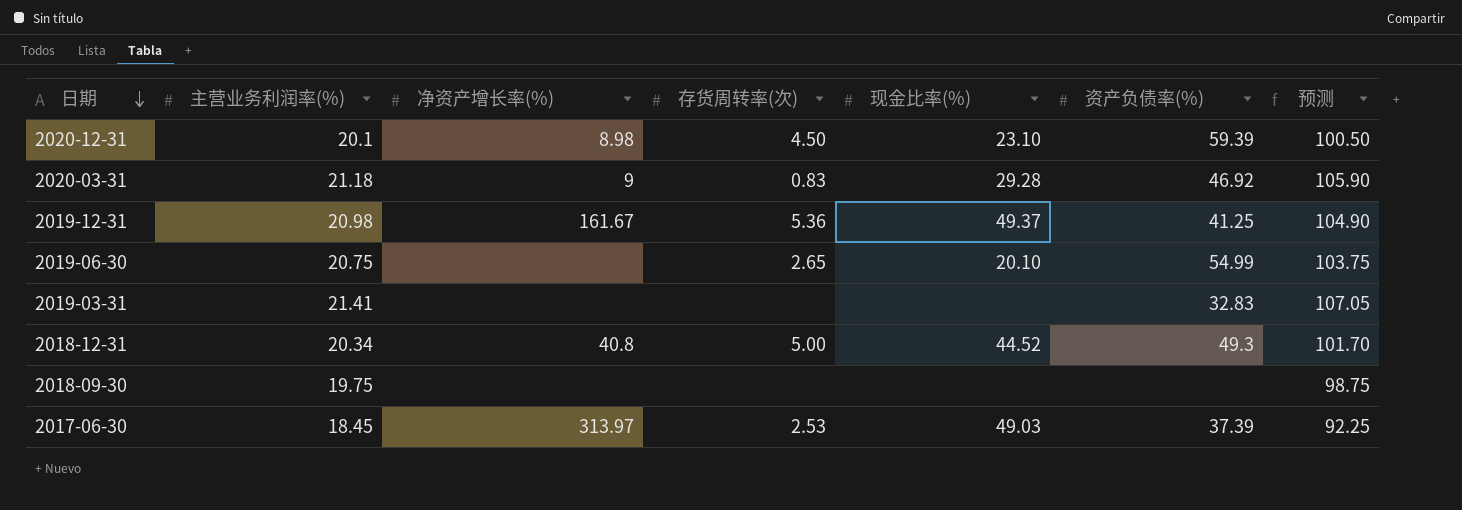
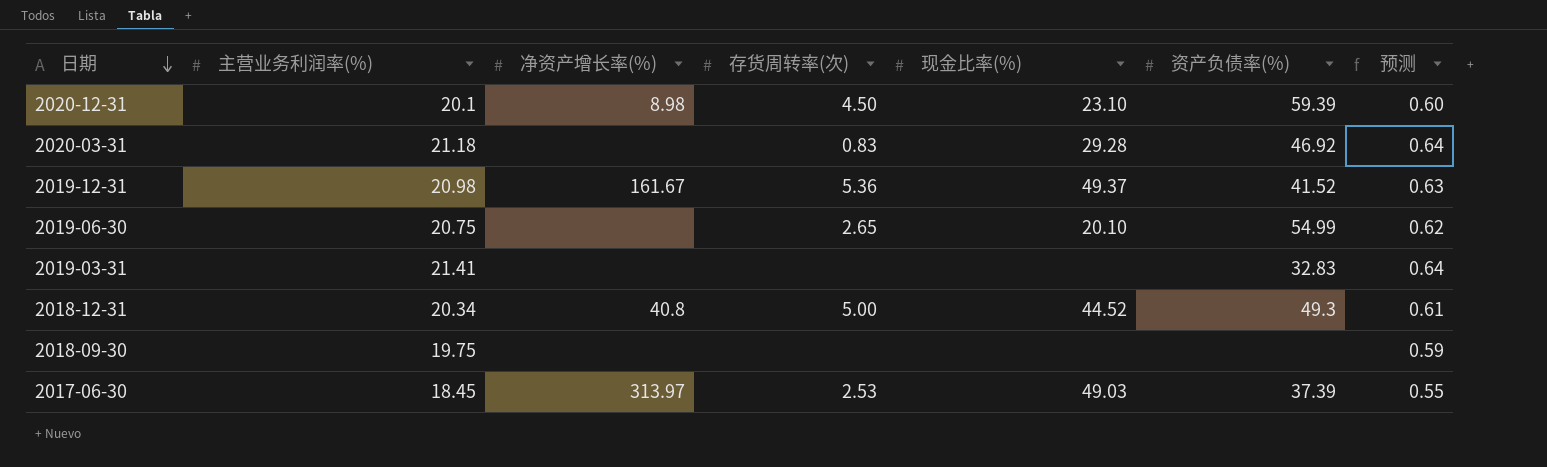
column 预测 | formula: [主营业务利润率(%)] * 5 -> [主营业务利润率(%)] * 0.03
2020-03-31 | 净资产增长率(%): 9 -> none
2019-12-31 | 资产负债率(%): 41.25 -> 41.52

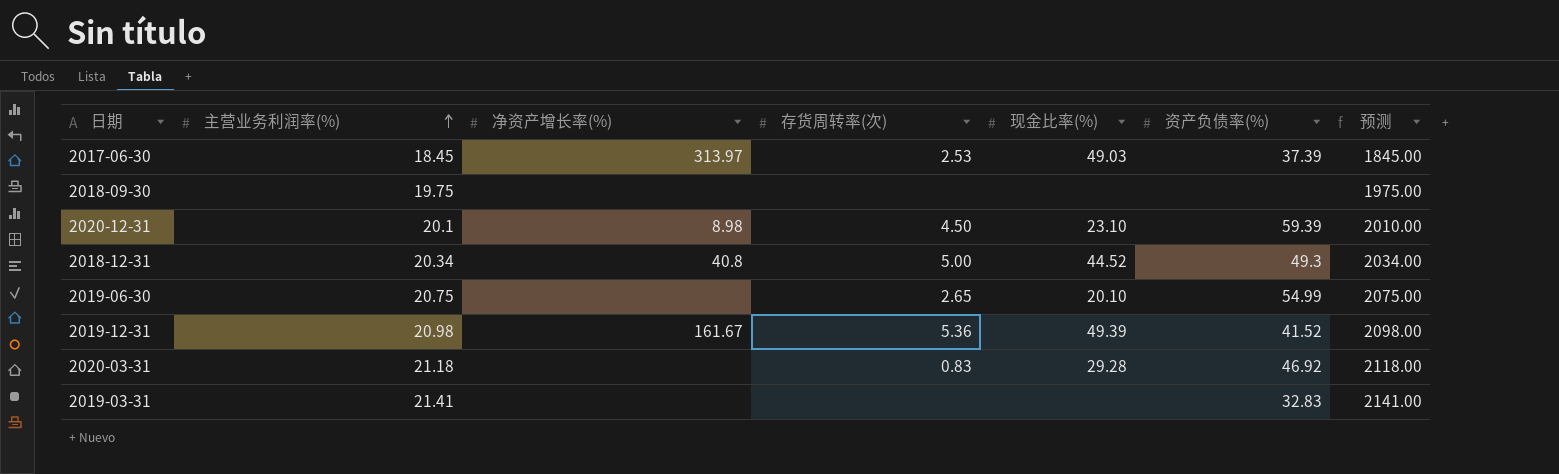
row order: 日期 descending -> 主营业务利润率(%) ascending
column 预测 | formula: [主营业务利润率(%)] * 0.03 -> [主营业务利润率(%)] * 100
2019-12-31 | 现金比率(%): 49.37 -> 49.39

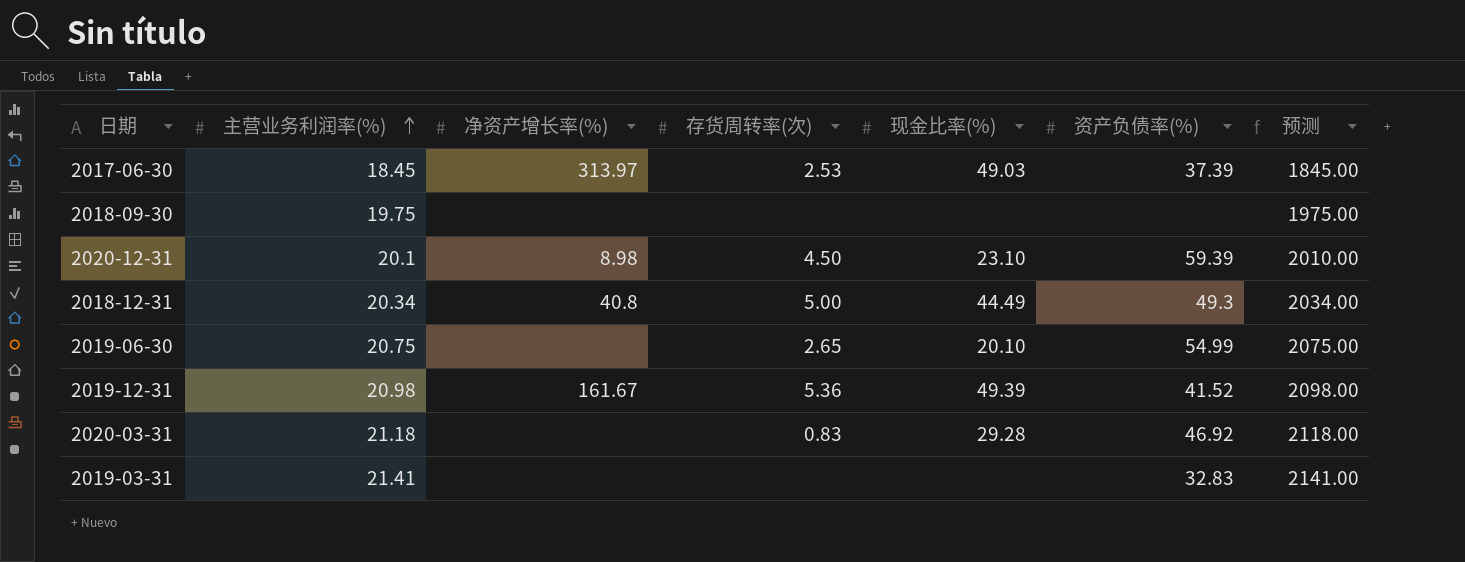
2018-12-31 | 现金比率(%): 44.52 -> 44.49

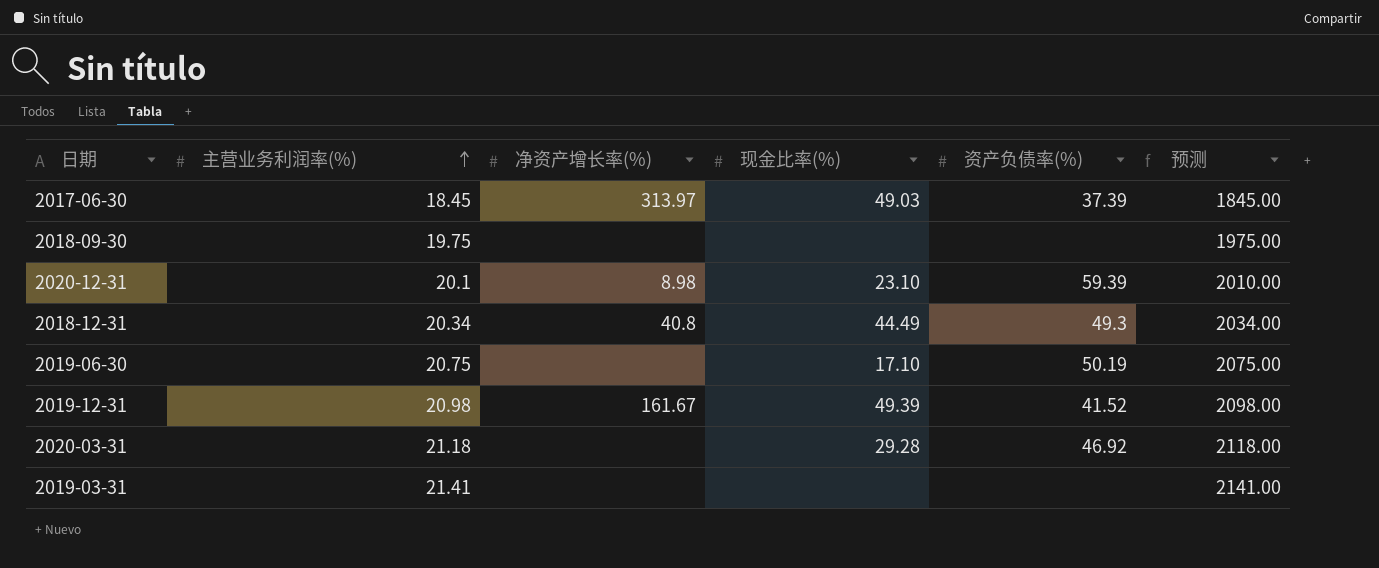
column 存货周转率(次) | position: 4 -> none
2019-06-30 | 现金比率(%): 20.10 -> 17.10
2019-06-30 | 资产负债率(%): 54.99 -> 50.19
2019-03-31 | 资产负债率(%): 32.83 -> none

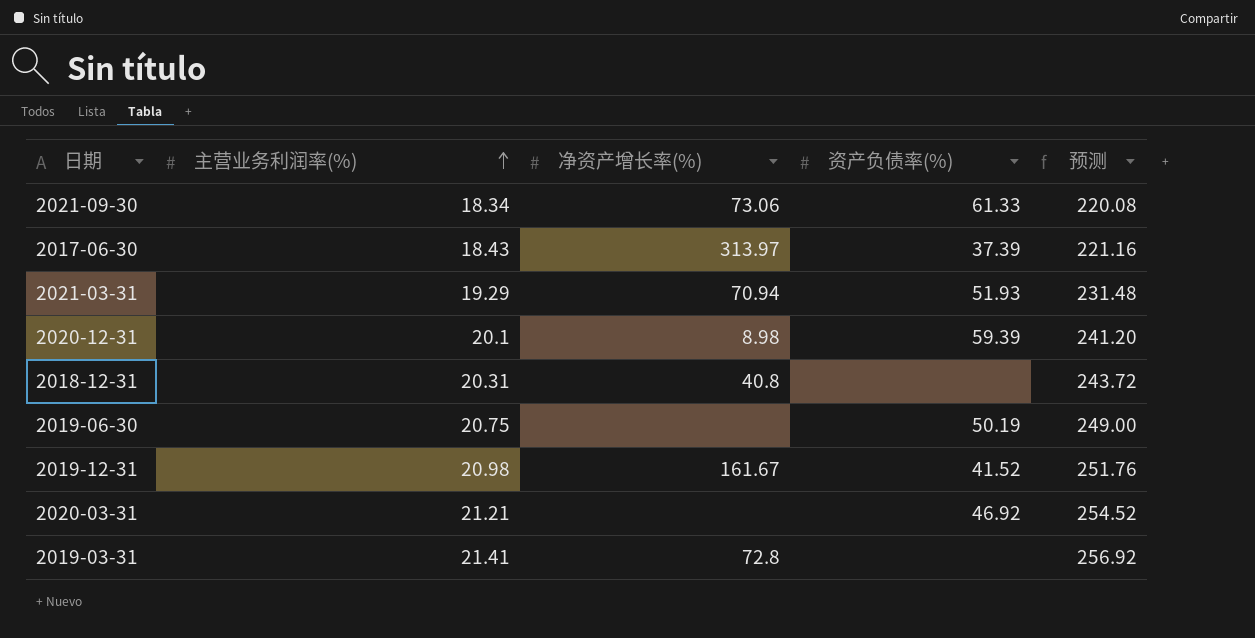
column 现金比率(%) | position: 4 -> none
column 预测 | formula: [主营业务利润率(%)] * 100 -> [主营业务利润率(%)] * 12
row 2018-09-30: 19.75 | none | none | none | 1975.00 -> none
row 2021-09-30: none -> 18.34 | 73.06 | 61.33 | 220.08
2017-06-30 | 主营业务利润率(%): 18.45 -> 18.43
row 2021-03-31: none -> 19.29 | 70.94 | 51.93 | 231.48
2018-12-31 | 主营业务利润率(%): 20.34 -> 20.31
2018-12-31 | 资产负债率(%): 49.3 -> none
2020-03-31 | 主营业务利润率(%): 21.18 -> 21.21
2019-03-31 | 净资产增长率(%): none -> 72.8

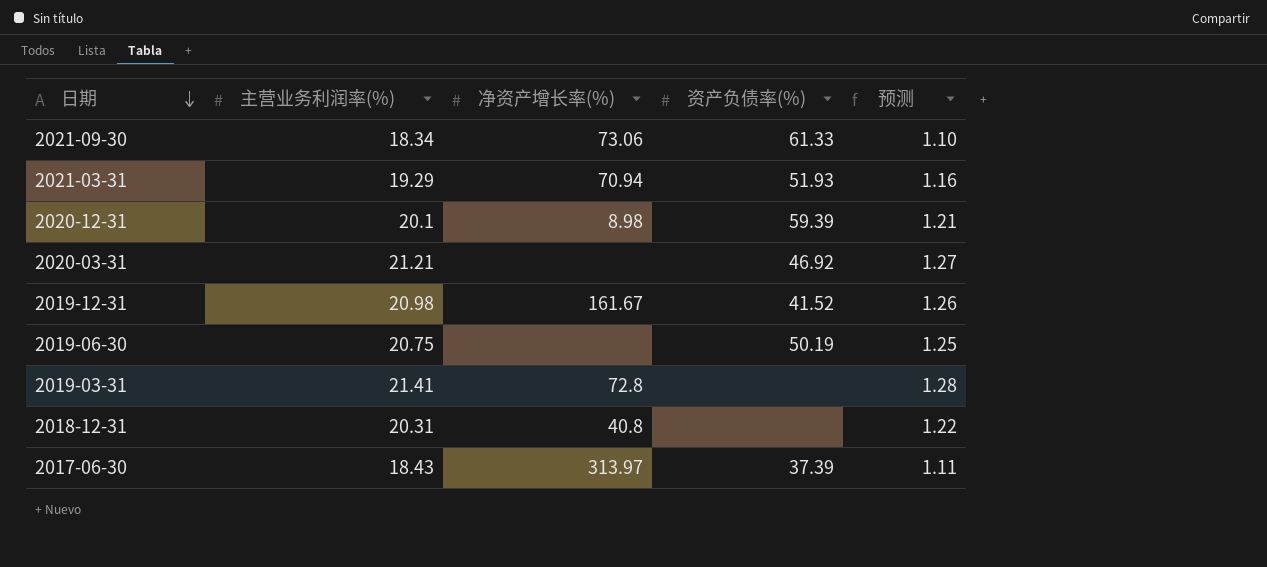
row order: 主营业务利润率(%) ascending -> 日期 descending
column 预测 | formula: [主营业务利润率(%)] * 12 -> [主营业务利润率(%)] * 0.06

